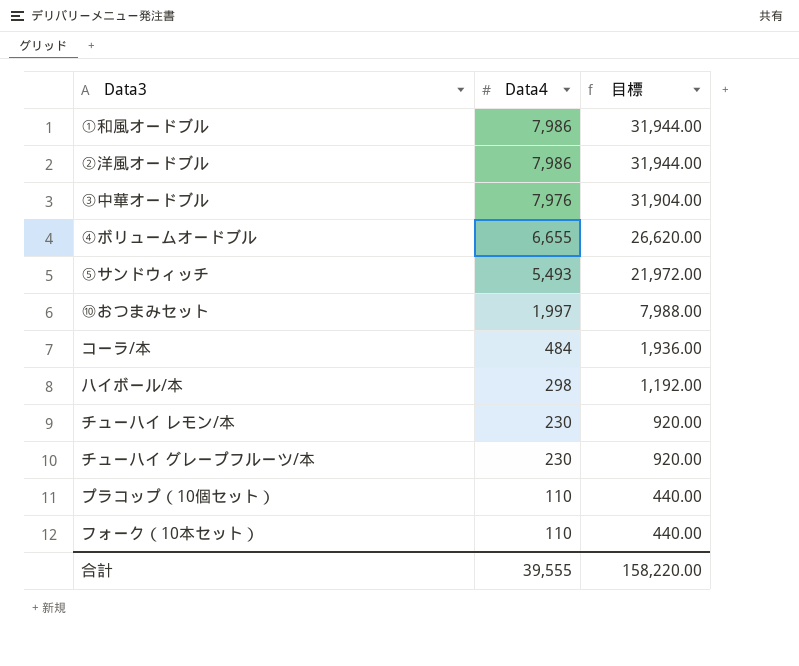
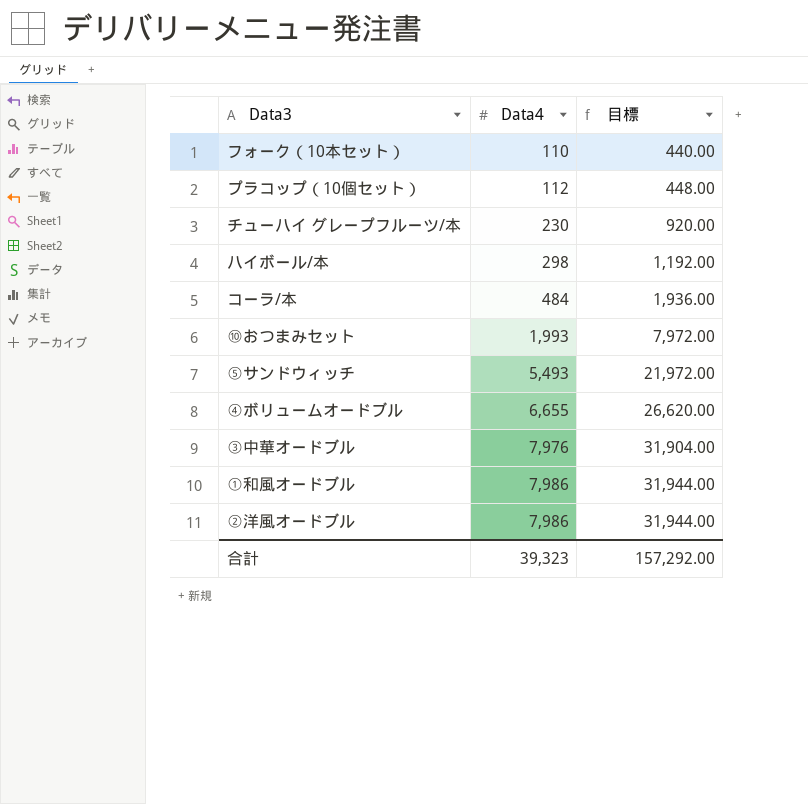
row order: Data4 descending -> Data4 ascending
row チューハイ レモン/本: 230 | 920.00 -> none
プラコップ（10個セット） | Data4: 110 -> 112
プラコップ（10個セット） | 目標: 440.00 -> 448.00
⑩おつまみセット | Data4: 1,997 -> 1,993
⑩おつまみセット | 目標: 7,988.00 -> 7,972.00
合計 | Data4: 39,555 -> 39,323
合計 | 目標: 158,220.00 -> 157,292.00

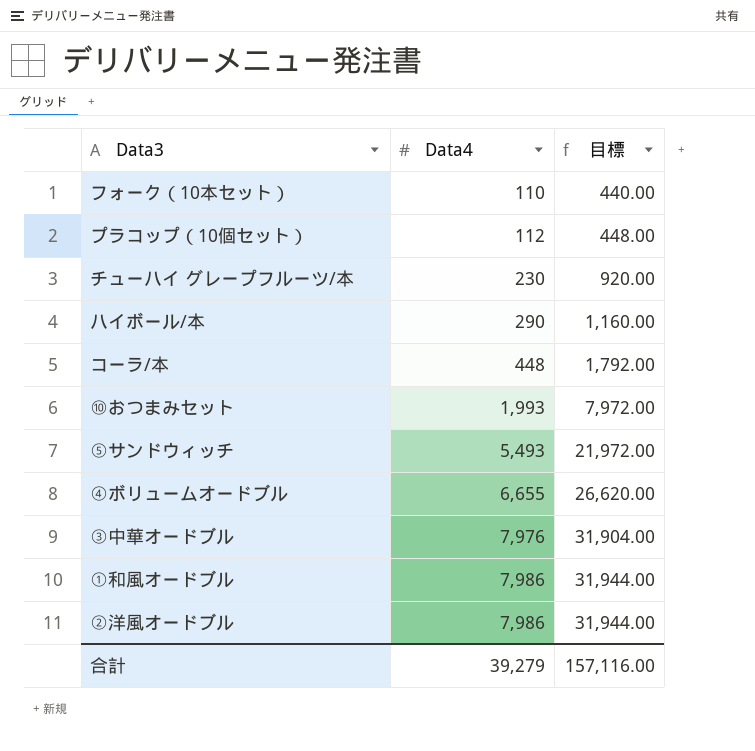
ハイボール/本 | Data4: 298 -> 290
ハイボール/本 | 目標: 1,192.00 -> 1,160.00
コーラ/本 | Data4: 484 -> 448
コーラ/本 | 目標: 1,936.00 -> 1,792.00
合計 | Data4: 39,323 -> 39,279
合計 | 目標: 157,292.00 -> 157,116.00

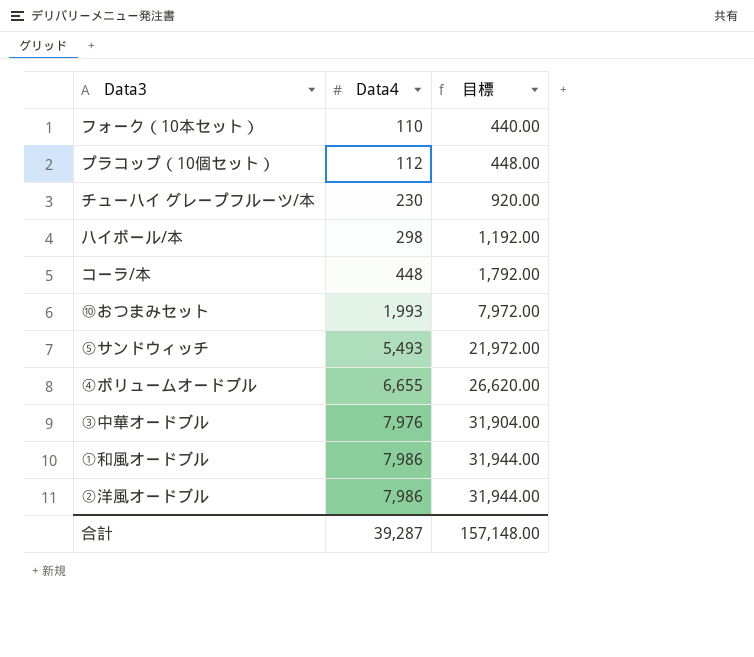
ハイボール/本 | Data4: 290 -> 298
ハイボール/本 | 目標: 1,160.00 -> 1,192.00
合計 | Data4: 39,279 -> 39,287
合計 | 目標: 157,116.00 -> 157,148.00

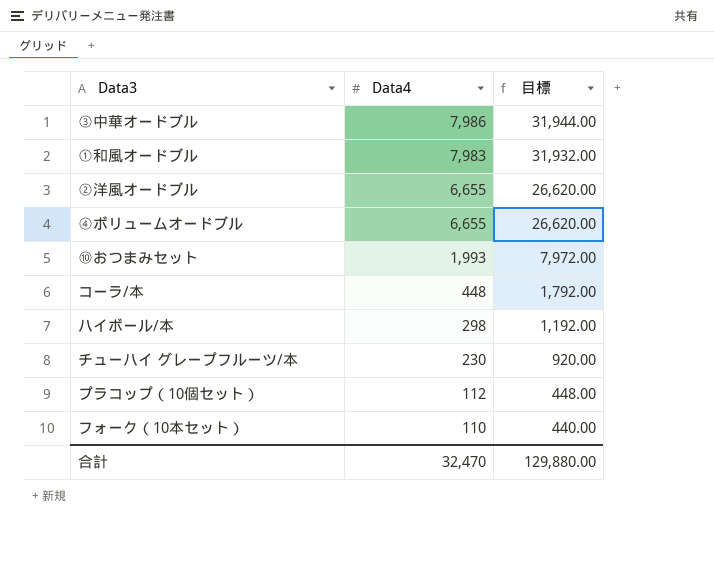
row order: Data4 ascending -> Data4 descending
row ⑤サンドウィッチ: 5,493 | 21,972.00 -> none
③中華オードブル | Data4: 7,976 -> 7,986
③中華オードブル | 目標: 31,904.00 -> 31,944.00
①和風オードブル | Data4: 7,986 -> 7,983
①和風オードブル | 目標: 31,944.00 -> 31,932.00
②洋風オードブル | Data4: 7,986 -> 6,655
②洋風オードブル | 目標: 31,944.00 -> 26,620.00
合計 | Data4: 39,287 -> 32,470
合計 | 目標: 157,148.00 -> 129,880.00

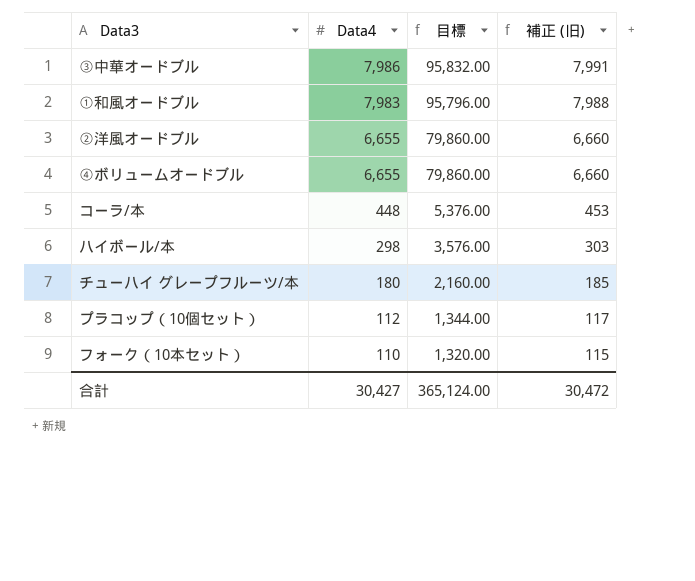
column 目標 | formula: [Data4] * 4 -> [Data4] * 12
column 補正 (旧) | formula: none -> [Data4] + 5
row ⑩おつまみセット: 1,993 | 7,972.00 -> none
チューハイ グレープフルーツ/本 | Data4: 230 -> 180
合計 | Data4: 32,470 -> 30,427
合計 | 目標: 129,880.00 -> 365,124.00

